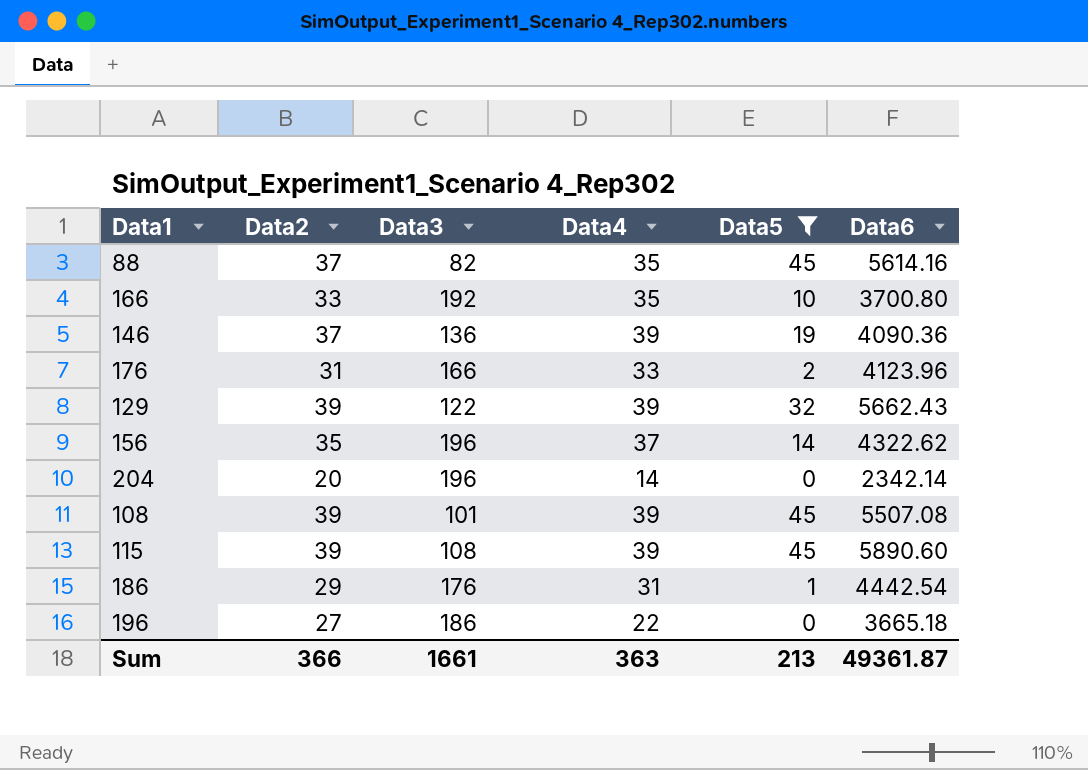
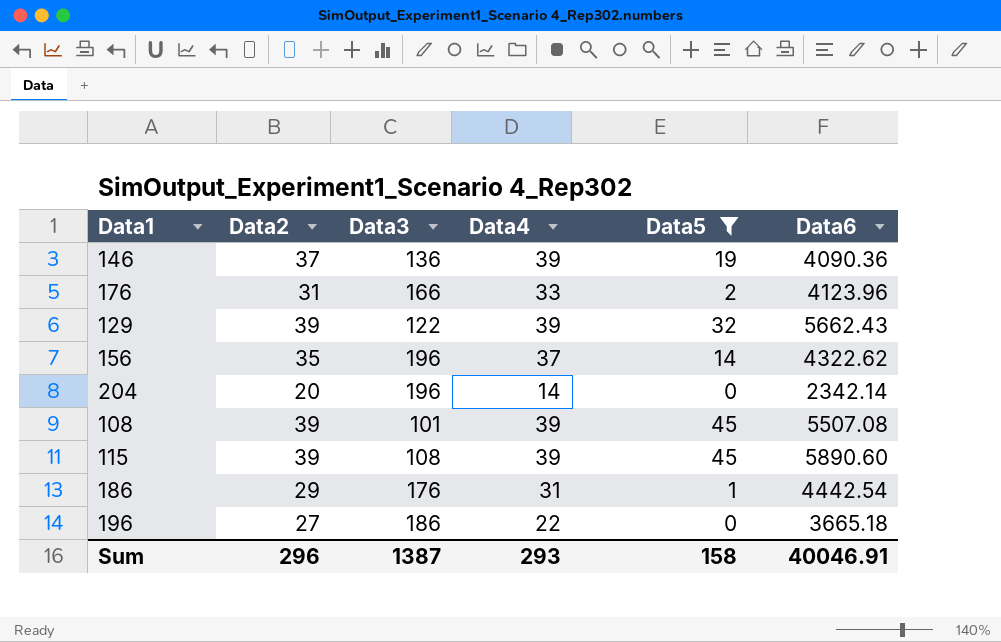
row 88: 37 | 82 | 35 | 45 | 5614.16 -> none
row 166: 33 | 192 | 35 | 10 | 3700.80 -> none
Sum | Data2: 366 -> 296
Sum | Data3: 1661 -> 1387
Sum | Data4: 363 -> 293
Sum | Data5: 213 -> 158
Sum | Data6: 49361.87 -> 40046.91

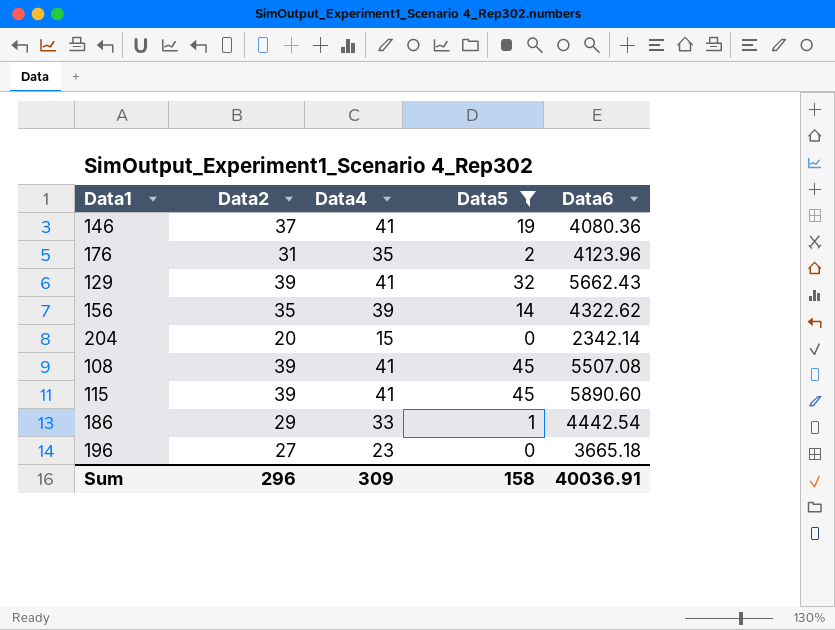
column Data3 | position: 3 -> none
146 | Data4: 39 -> 41
146 | Data6: 4090.36 -> 4080.36
176 | Data4: 33 -> 35
129 | Data4: 39 -> 41
156 | Data4: 37 -> 39
204 | Data4: 14 -> 15
108 | Data4: 39 -> 41
115 | Data4: 39 -> 41
186 | Data4: 31 -> 33
196 | Data4: 22 -> 23
Sum | Data4: 293 -> 309
Sum | Data6: 40046.91 -> 40036.91

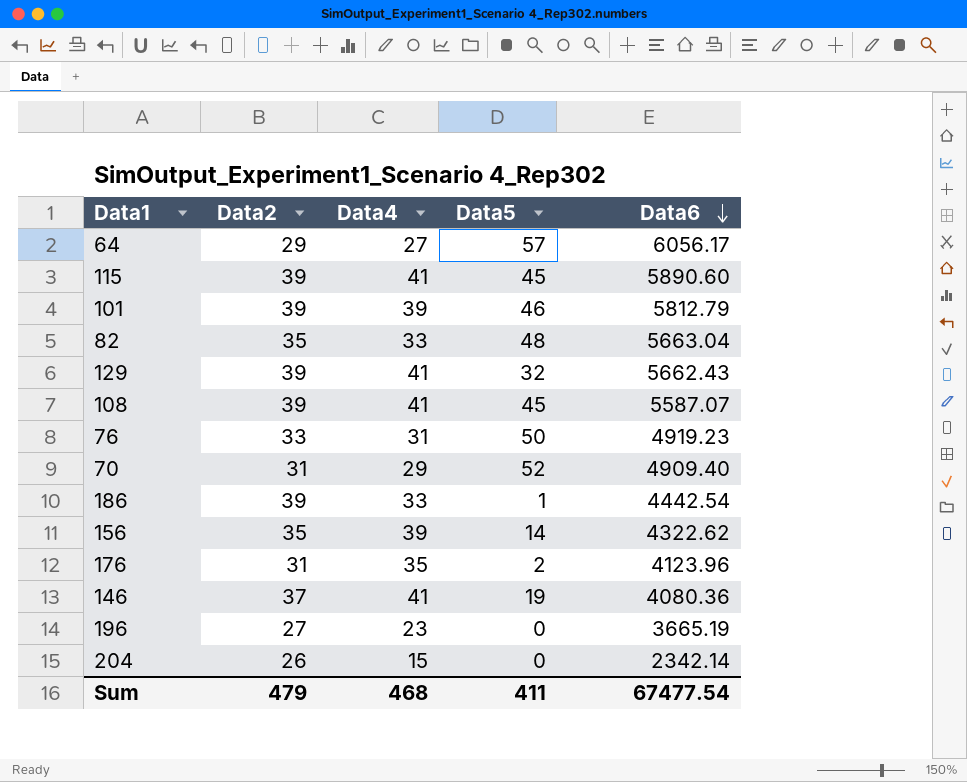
filter: Data5 <= 45 -> none
row order: none -> Data6 descending
108 | Data6: 5507.08 -> 5587.07
186 | Data2: 29 -> 39
196 | Data6: 3665.18 -> 3665.19
204 | Data2: 20 -> 26
Sum | Data2: 296 -> 479
Sum | Data4: 309 -> 468
Sum | Data5: 158 -> 411
Sum | Data6: 40036.91 -> 67477.54

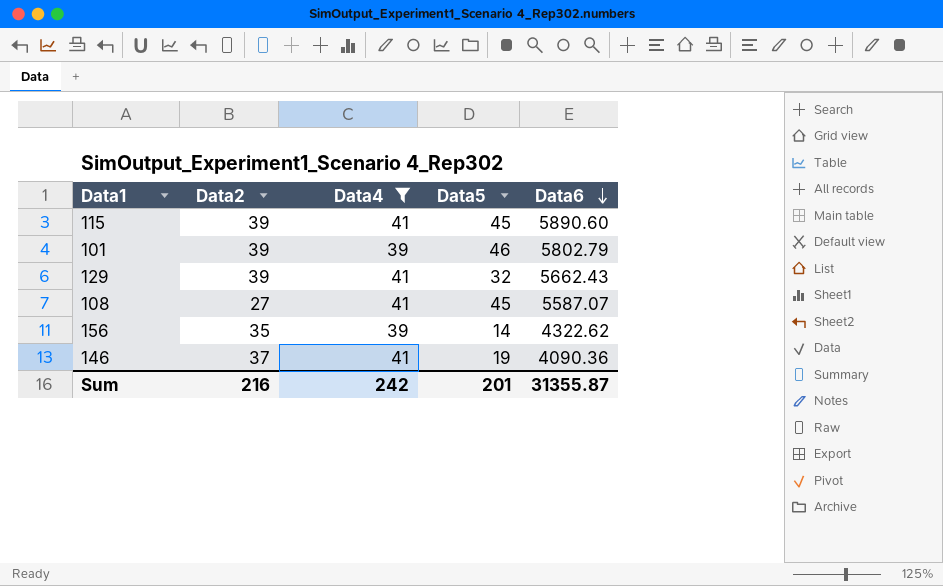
filter: none -> Data4 >= 39
101 | Data6: 5812.79 -> 5802.79
108 | Data2: 39 -> 27
146 | Data6: 4080.36 -> 4090.36
Sum | Data2: 479 -> 216
Sum | Data4: 468 -> 242
Sum | Data5: 411 -> 201
Sum | Data6: 67477.54 -> 31355.87

